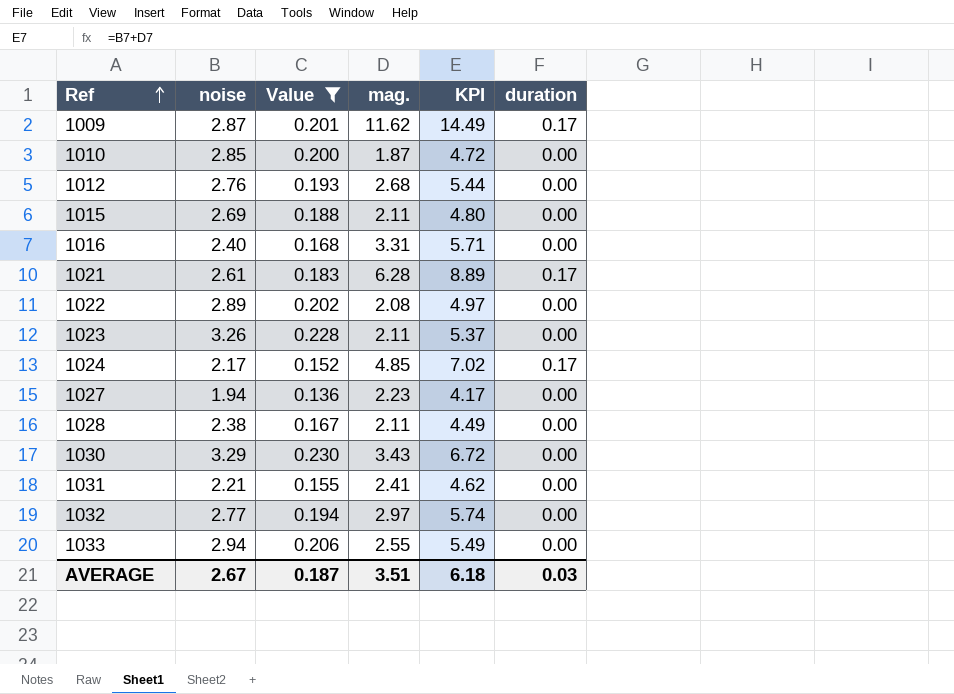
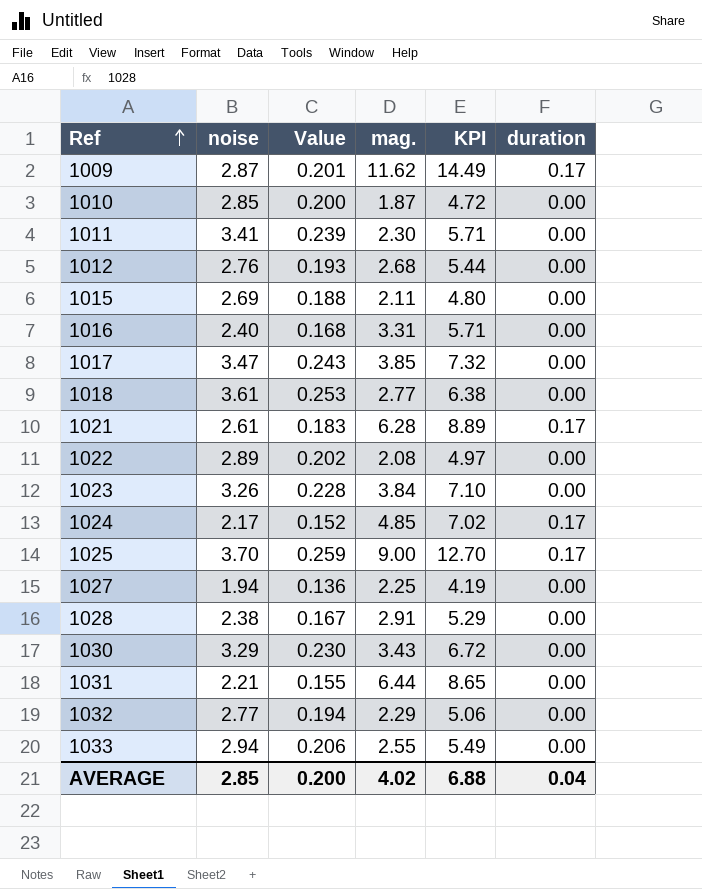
filter: Value <= 0.230 -> none
1023 | mag.: 2.11 -> 3.84
1023 | KPI: 5.37 -> 7.10
1027 | mag.: 2.23 -> 2.25
1027 | KPI: 4.17 -> 4.19
1028 | mag.: 2.11 -> 2.91
1028 | KPI: 4.49 -> 5.29
1031 | mag.: 2.41 -> 6.44
1031 | KPI: 4.62 -> 8.65
1032 | mag.: 2.97 -> 2.29
1032 | KPI: 5.74 -> 5.06
AVERAGE | noise: 2.67 -> 2.85
AVERAGE | Value: 0.187 -> 0.200
AVERAGE | mag.: 3.51 -> 4.02
AVERAGE | KPI: 6.18 -> 6.88
AVERAGE | duration: 0.03 -> 0.04

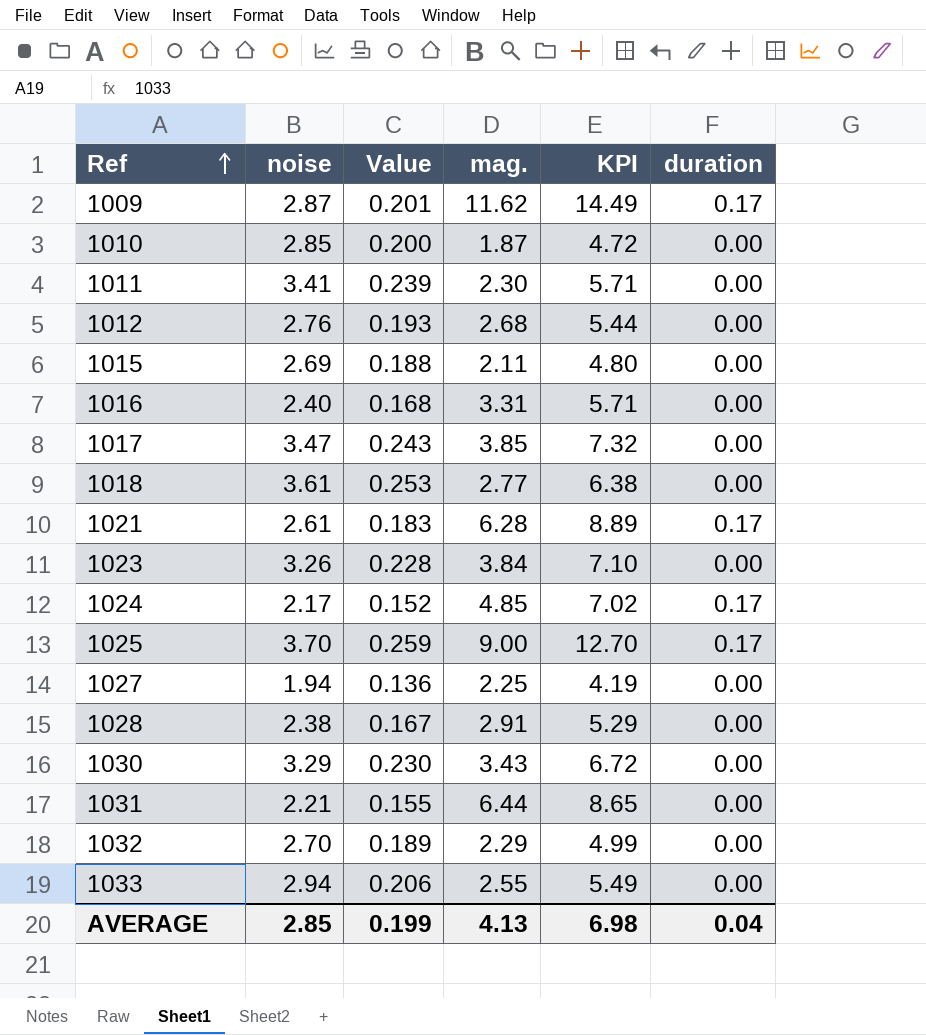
row 1022: 2.89 | 0.202 | 2.08 | 4.97 | 0.00 -> none
1032 | noise: 2.77 -> 2.70
1032 | Value: 0.194 -> 0.189
1032 | KPI: 5.06 -> 4.99
AVERAGE | Value: 0.200 -> 0.199
AVERAGE | mag.: 4.02 -> 4.13
AVERAGE | KPI: 6.88 -> 6.98

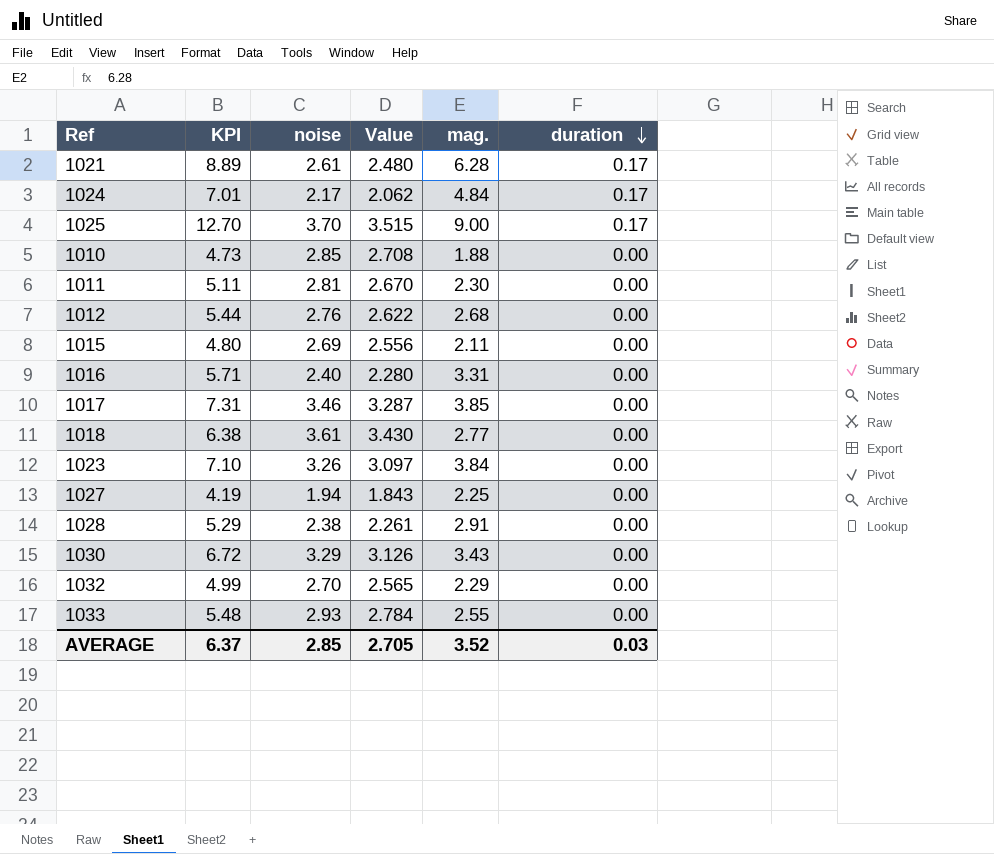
row order: Ref ascending -> duration descending
column KPI | position: 5 -> 2
column Value | formula: [noise] * 0.07 -> [noise] * 0.95
row 1009: 2.87 | 0.201 | 11.62 | 14.49 | 0.17 -> none
row 1031: 2.21 | 0.155 | 6.44 | 8.65 | 0.00 -> none
1024 | KPI: 7.02 -> 7.01
1024 | mag.: 4.85 -> 4.84
1010 | KPI: 4.72 -> 4.73
1010 | mag.: 1.87 -> 1.88
1011 | KPI: 5.71 -> 5.11
1011 | noise: 3.41 -> 2.81
1017 | KPI: 7.32 -> 7.31
1017 | noise: 3.47 -> 3.46
1033 | KPI: 5.49 -> 5.48
1033 | noise: 2.94 -> 2.93
AVERAGE | KPI: 6.98 -> 6.37
AVERAGE | Value: 0.199 -> 2.705
AVERAGE | mag.: 4.13 -> 3.52
AVERAGE | duration: 0.04 -> 0.03

